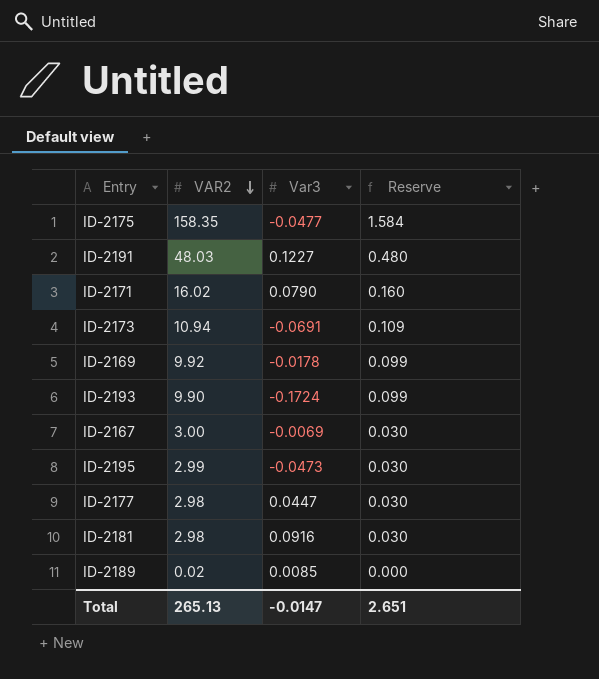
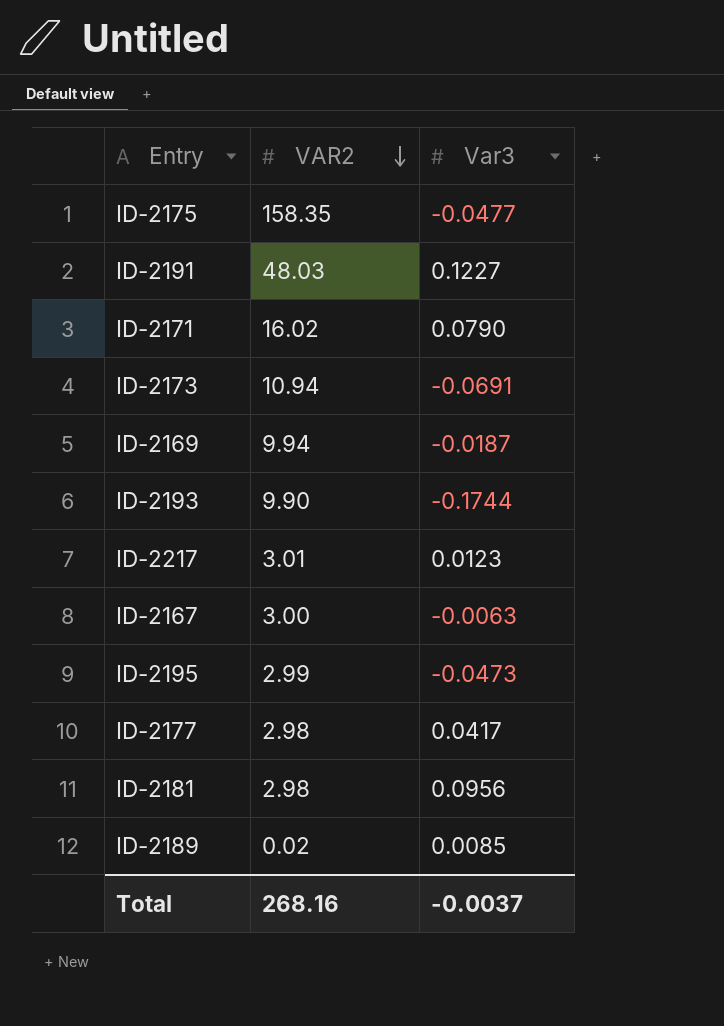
column Reserve | formula: [VAR2] * 0.01 -> none
ID-2169 | VAR2: 9.92 -> 9.94
ID-2169 | Var3: -0.0178 -> -0.0187
ID-2193 | Var3: -0.1724 -> -0.1744
row ID-2217: none -> 3.01 | 0.0123
ID-2167 | Var3: -0.0069 -> -0.0063
ID-2177 | Var3: 0.0447 -> 0.0417
ID-2181 | Var3: 0.0916 -> 0.0956
Total | VAR2: 265.13 -> 268.16
Total | Var3: -0.0147 -> -0.0037

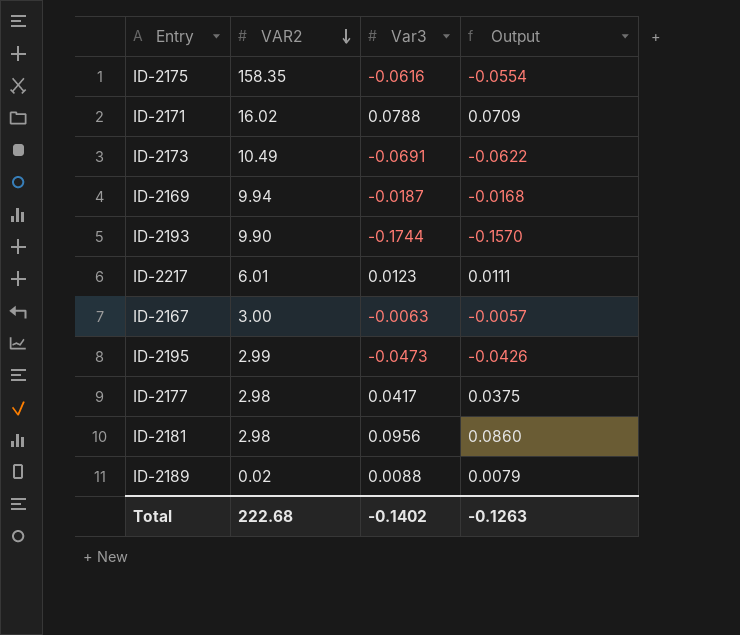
column Output | formula: none -> [Var3] * 0.9
row ID-2191: 48.03 | 0.1227 -> none
ID-2175 | Var3: -0.0477 -> -0.0616
ID-2171 | Var3: 0.0790 -> 0.0788
ID-2173 | VAR2: 10.94 -> 10.49
ID-2217 | VAR2: 3.01 -> 6.01
ID-2189 | Var3: 0.0085 -> 0.0088
Total | VAR2: 268.16 -> 222.68
Total | Var3: -0.0037 -> -0.1402

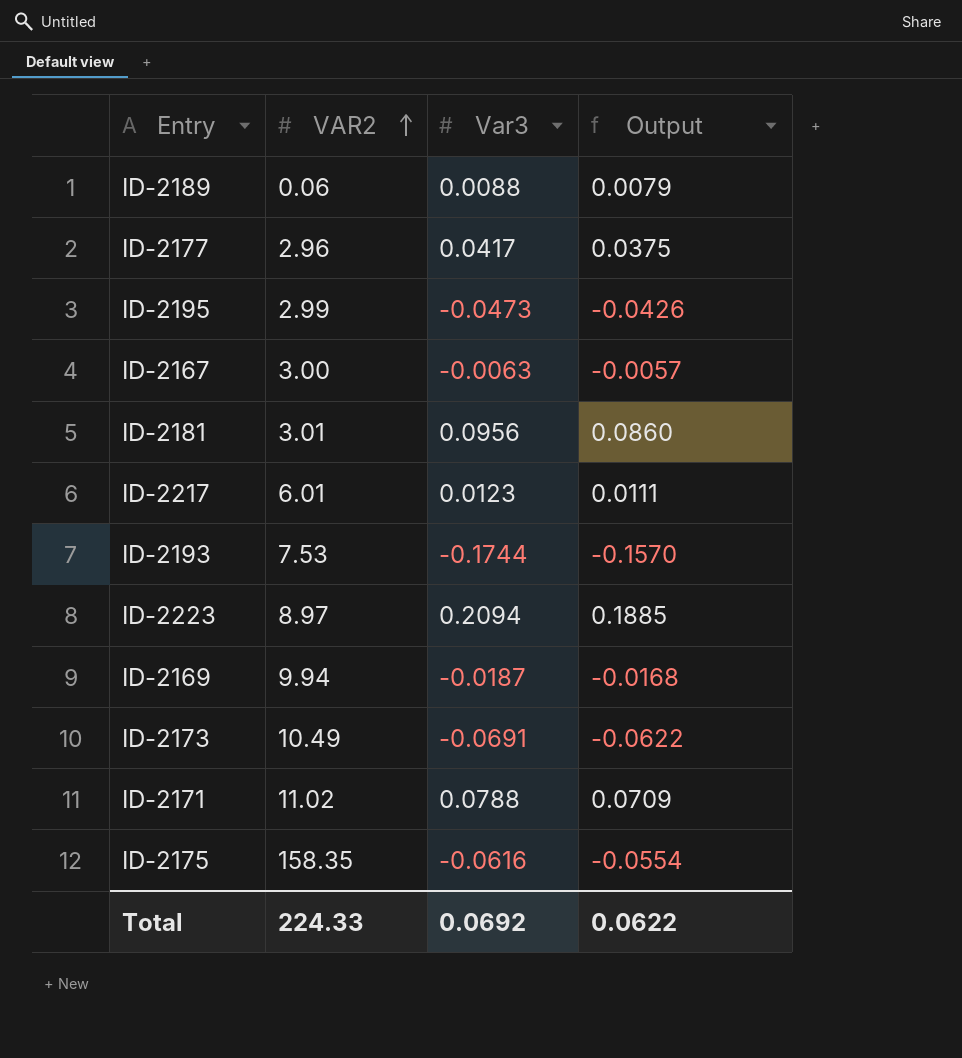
row order: VAR2 descending -> VAR2 ascending
ID-2189 | VAR2: 0.02 -> 0.06
ID-2177 | VAR2: 2.98 -> 2.96
ID-2181 | VAR2: 2.98 -> 3.01
ID-2193 | VAR2: 9.90 -> 7.53
row ID-2223: none -> 8.97 | 0.2094 | 0.1885
ID-2171 | VAR2: 16.02 -> 11.02
Total | VAR2: 222.68 -> 224.33
Total | Var3: -0.1402 -> 0.0692
Total | Output: -0.1263 -> 0.0622

